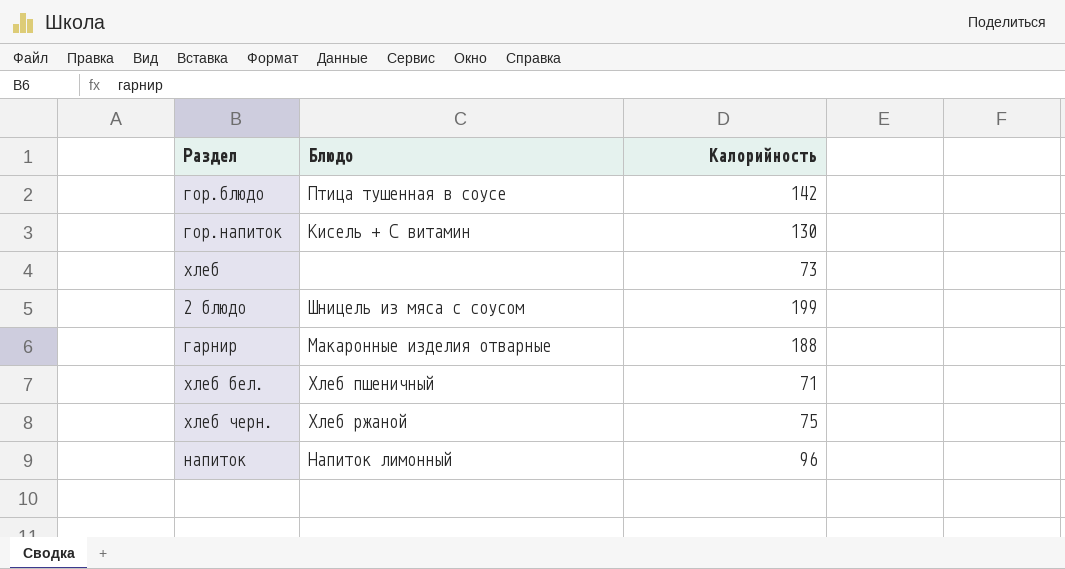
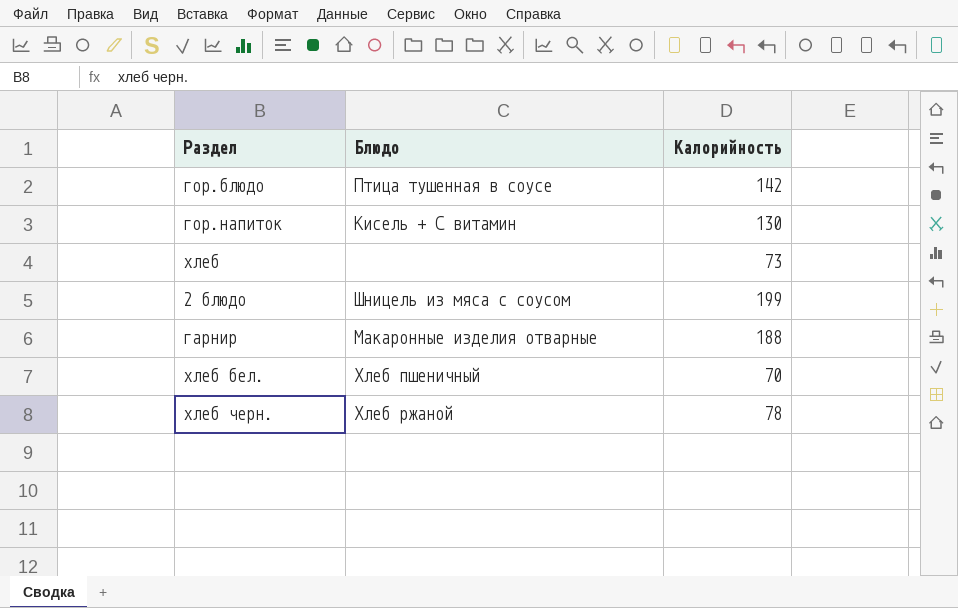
row напиток: Напиток лимонный | 96 -> none
хлеб бел. | Калорийность: 71 -> 70
хлеб черн. | Калорийность: 75 -> 78

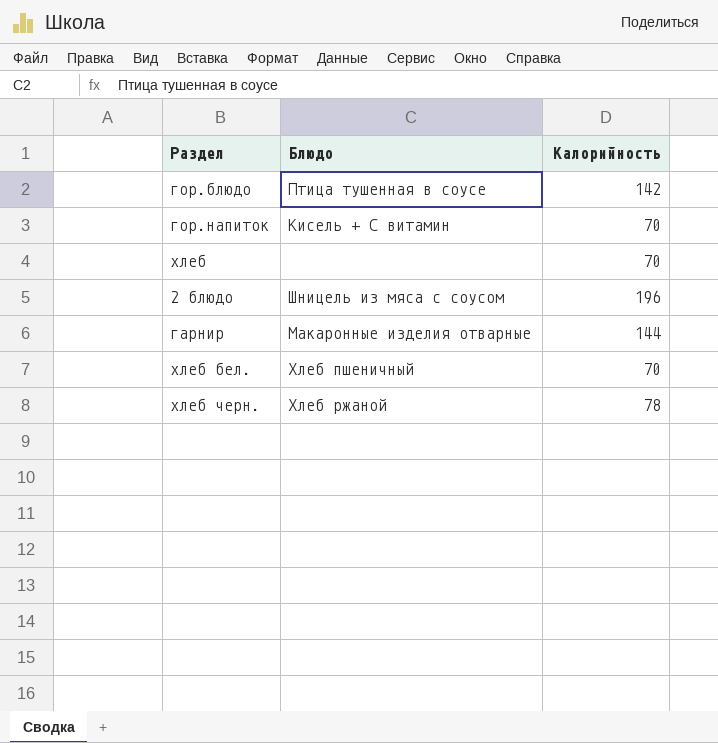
гор.напиток | Калорийность: 130 -> 70
хлеб | Калорийность: 73 -> 70
2 блюдо | Калорийность: 199 -> 196
гарнир | Калорийность: 188 -> 144

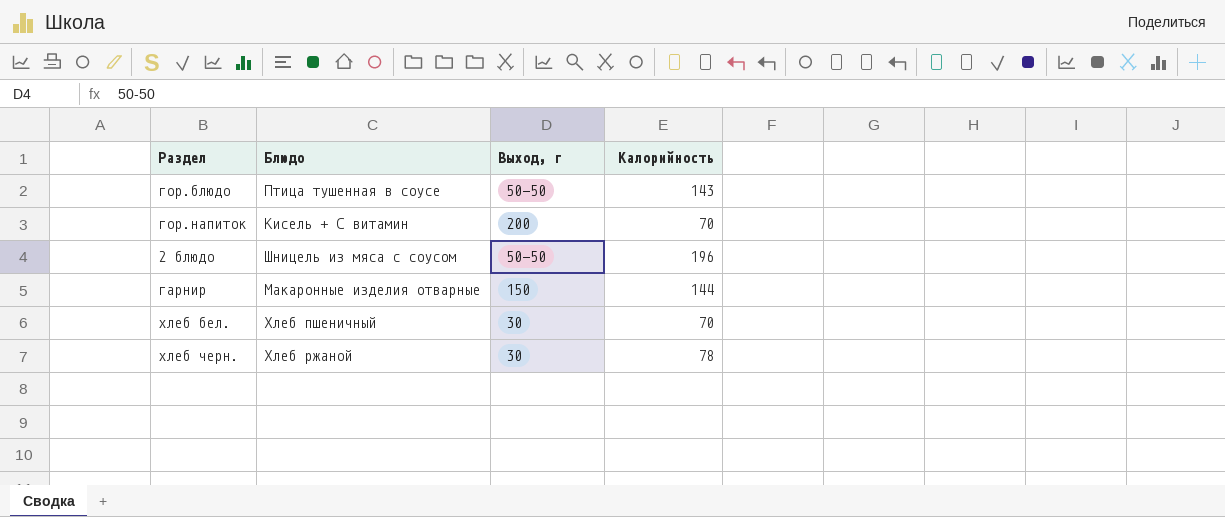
column Выход, г | position: none -> 3
row хлеб: none | 70 -> none
гор.блюдо | Калорийность: 142 -> 143

